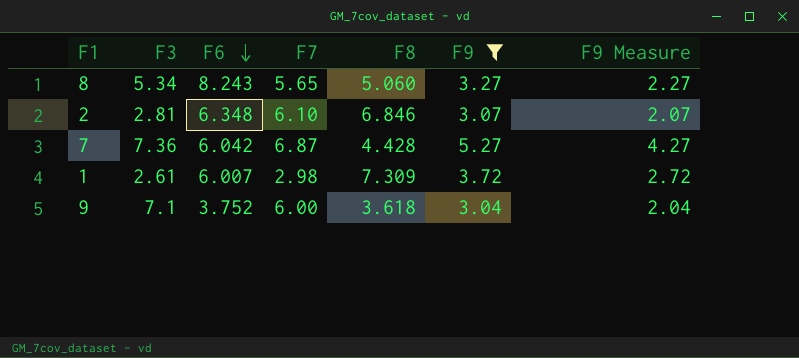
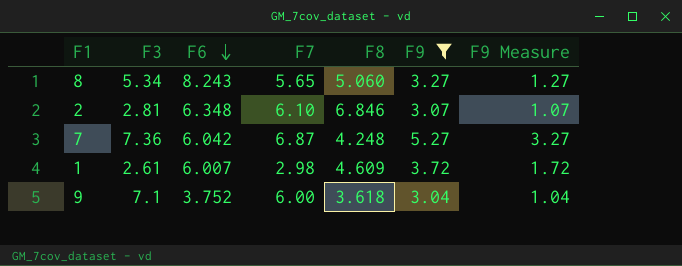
column F9 Measure | formula: [F9] - 1 -> [F9] - 2
7 | F8: 4.428 -> 4.248
1 | F8: 7.309 -> 4.609

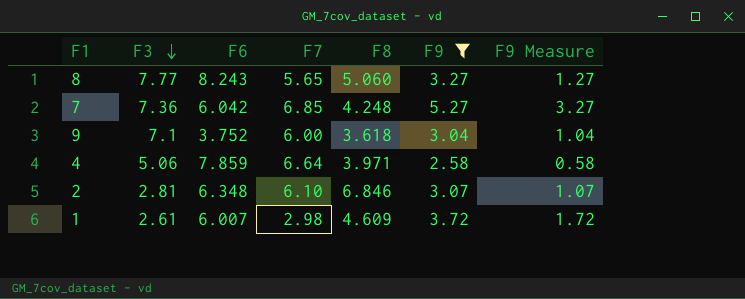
row order: F6 descending -> F3 descending
8 | F3: 5.34 -> 7.77
7 | F7: 6.87 -> 6.85
row 4: none -> 5.06 | 7.859 | 6.64 | 3.971 | 2.58 | 0.58

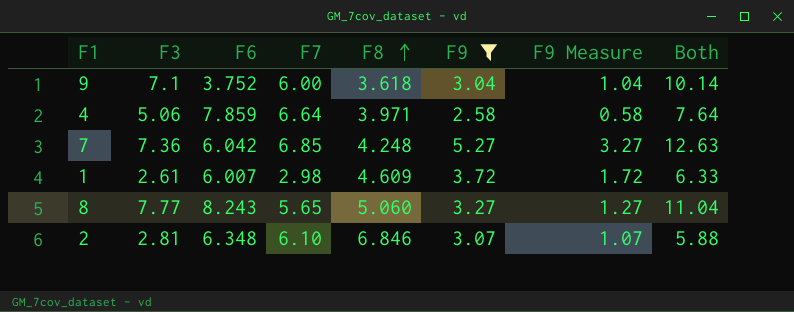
row order: F3 descending -> F8 ascending
column Both | formula: none -> [F3] + [F9]

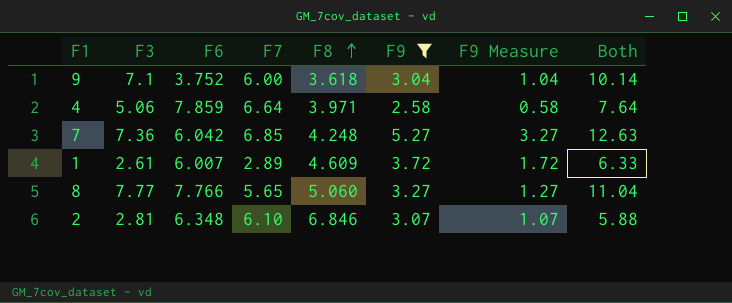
1 | F7: 2.98 -> 2.89
8 | F6: 8.243 -> 7.766

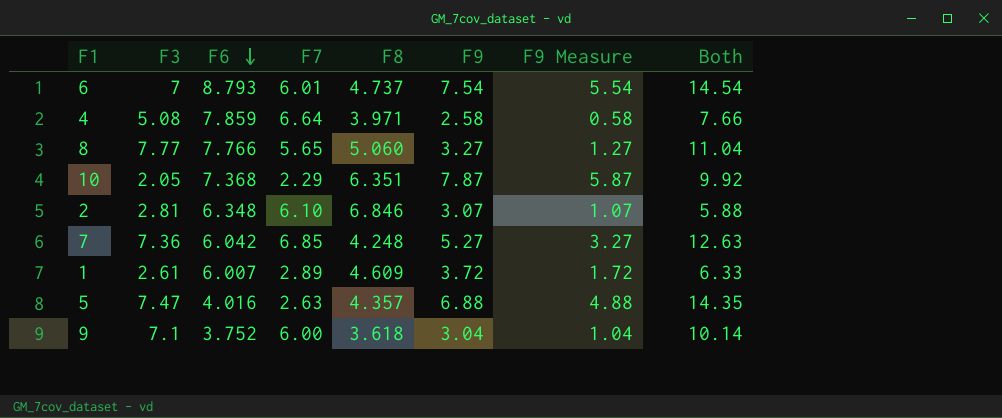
filter: F9 <= 5.27 -> none
row order: F8 ascending -> F6 descending
4 | F3: 5.06 -> 5.08
4 | Both: 7.64 -> 7.66

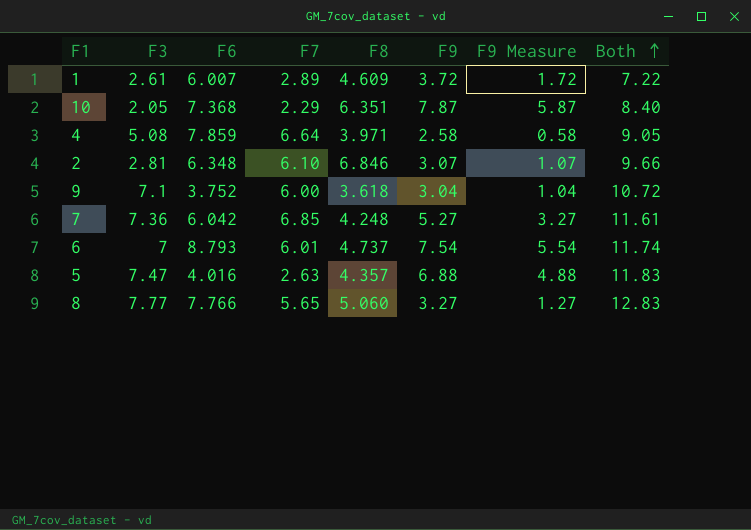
row order: F6 descending -> Both ascending
column Both | formula: [F3] + [F9] -> [F3] + [F8]

